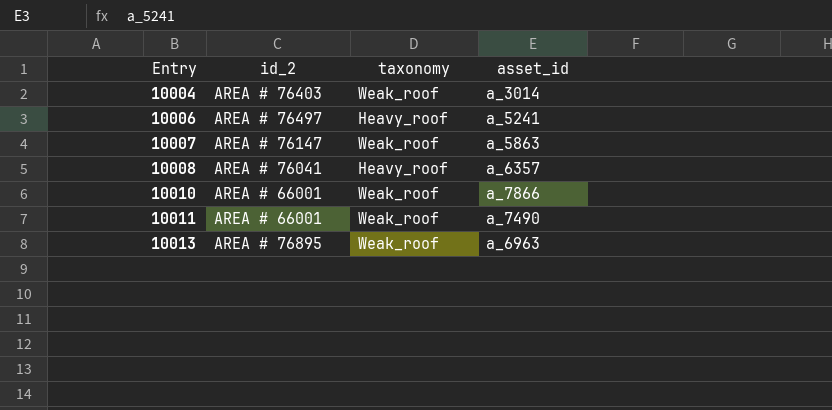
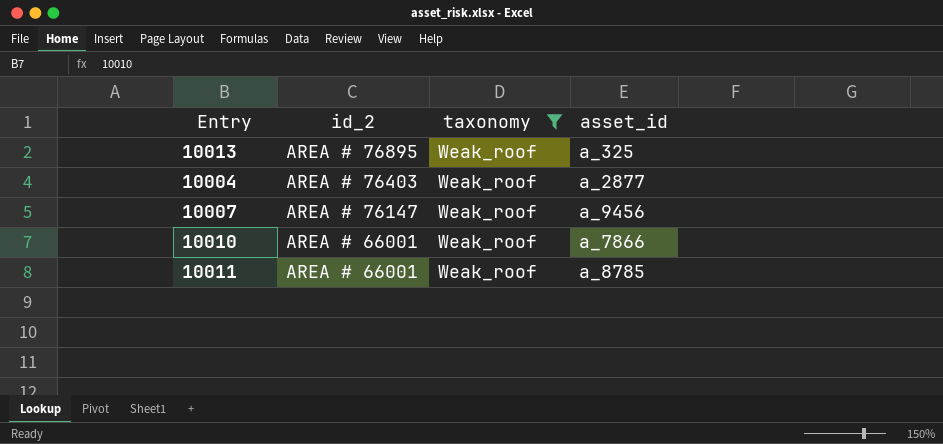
filter: none -> taxonomy = Weak_roof
row order: Entry ascending -> id_2 descending
10013 | asset_id: a_6963 -> a_325
10004 | asset_id: a_3014 -> a_2877
10007 | asset_id: a_5863 -> a_9456
10011 | asset_id: a_7490 -> a_8785

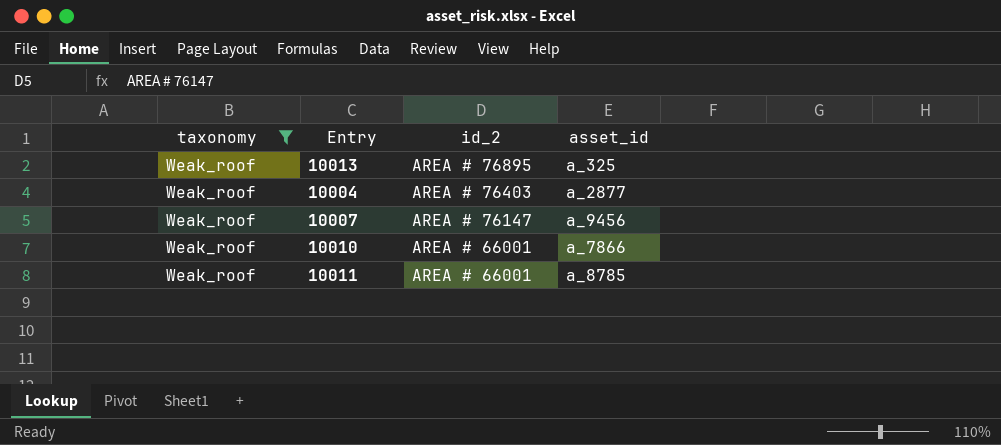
column taxonomy | position: 3 -> 1

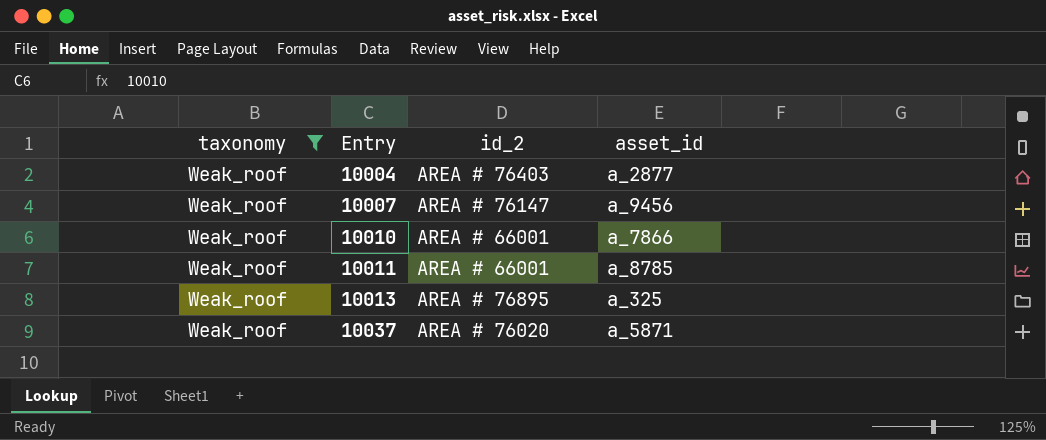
row order: id_2 descending -> Entry ascending
row 10037: none -> Weak_roof | AREA # 76020 | a_5871

